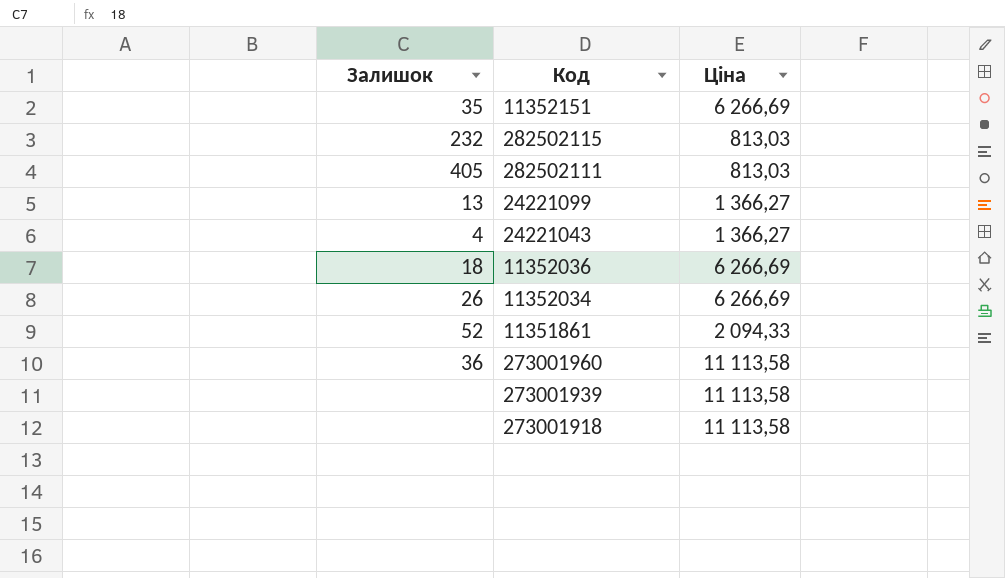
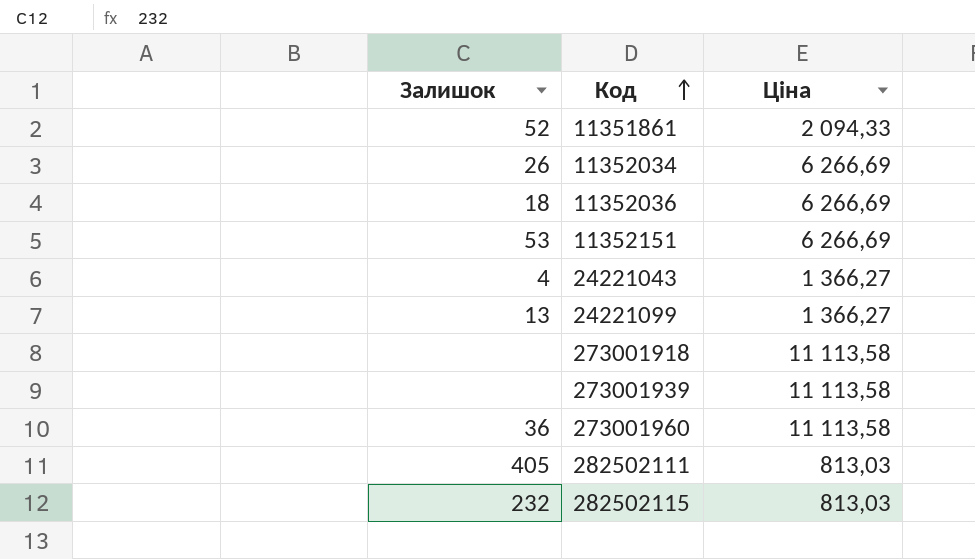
row order: none -> Код ascending
11352151 | Залишок: 35 -> 53

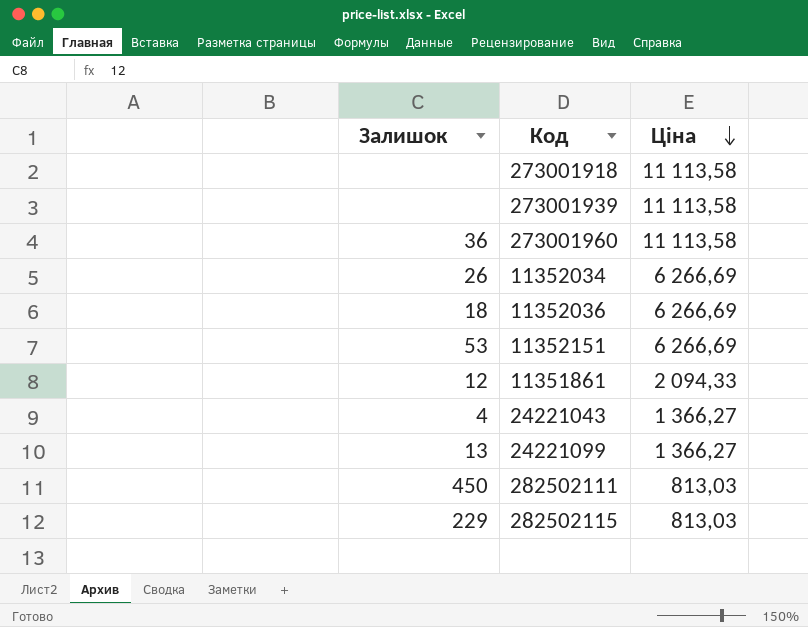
row order: Код ascending -> Ціна descending
11351861 | Залишок: 52 -> 12
282502111 | Залишок: 405 -> 450
282502115 | Залишок: 232 -> 229

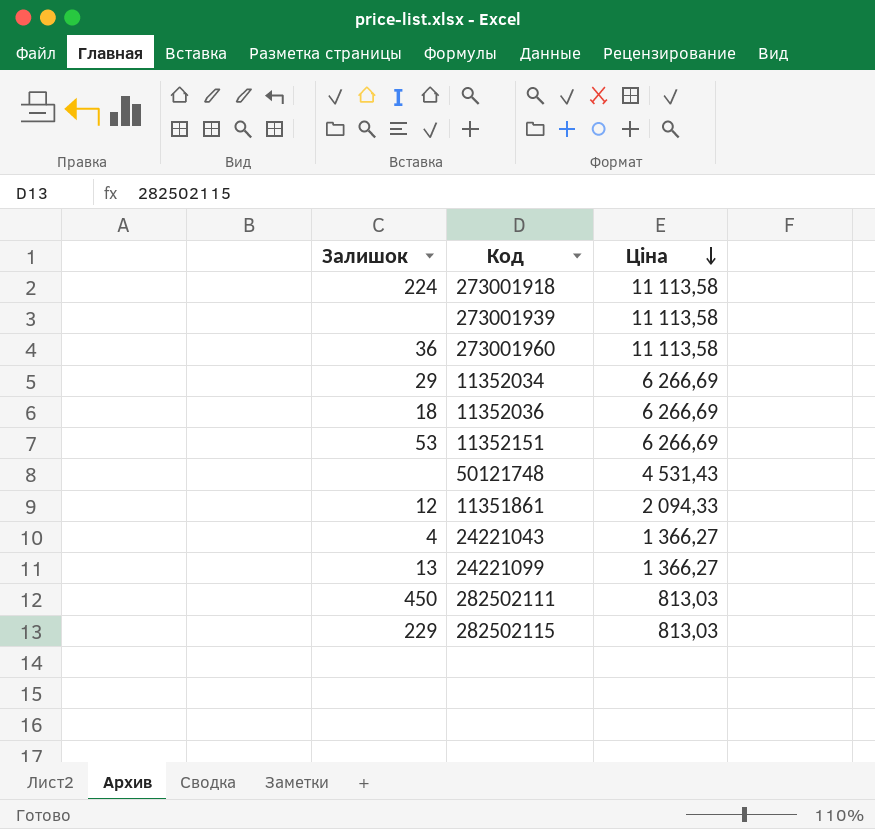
273001918 | Залишок: none -> 224
11352034 | Залишок: 26 -> 29
row 50121748: none -> none | 4 531,43

